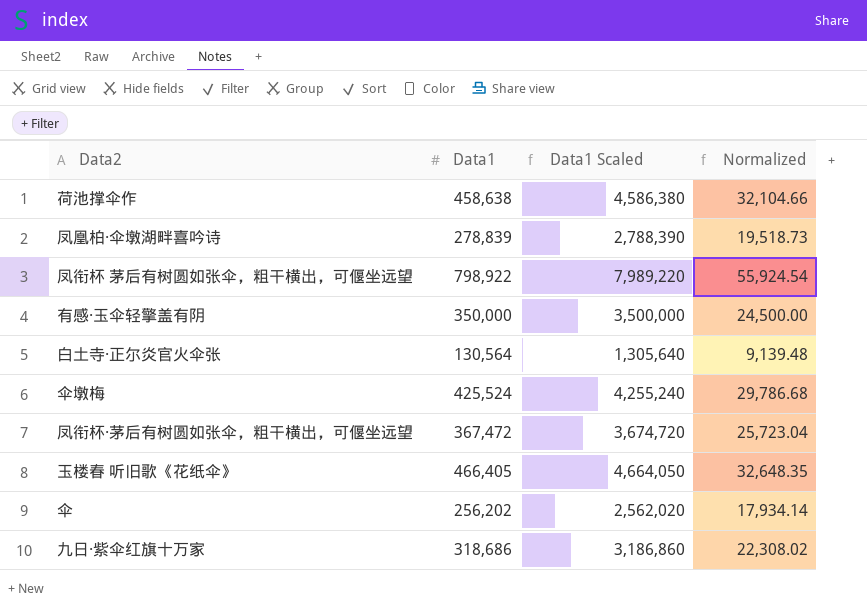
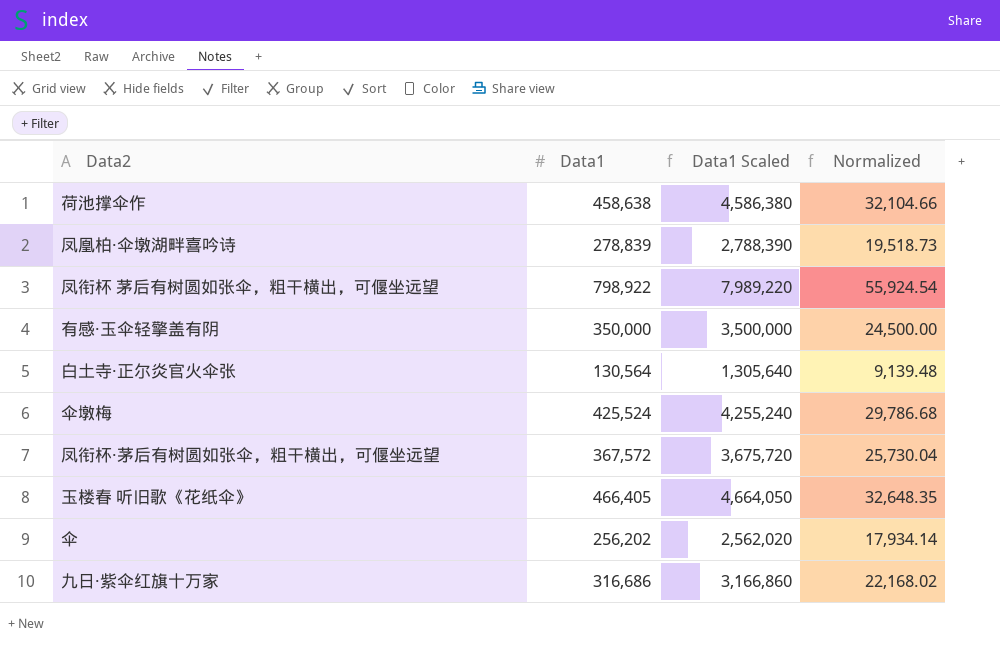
凤衔杯·茅后有树圆如张伞，粗干横出，可偃坐远望 | Data1: 367,472 -> 367,572
凤衔杯·茅后有树圆如张伞，粗干横出，可偃坐远望 | Data1 Scaled: 3,674,720 -> 3,675,720
凤衔杯·茅后有树圆如张伞，粗干横出，可偃坐远望 | Normalized: 25,723.04 -> 25,730.04
九日·紫伞红旗十万家 | Data1: 318,686 -> 316,686
九日·紫伞红旗十万家 | Data1 Scaled: 3,186,860 -> 3,166,860
九日·紫伞红旗十万家 | Normalized: 22,308.02 -> 22,168.02

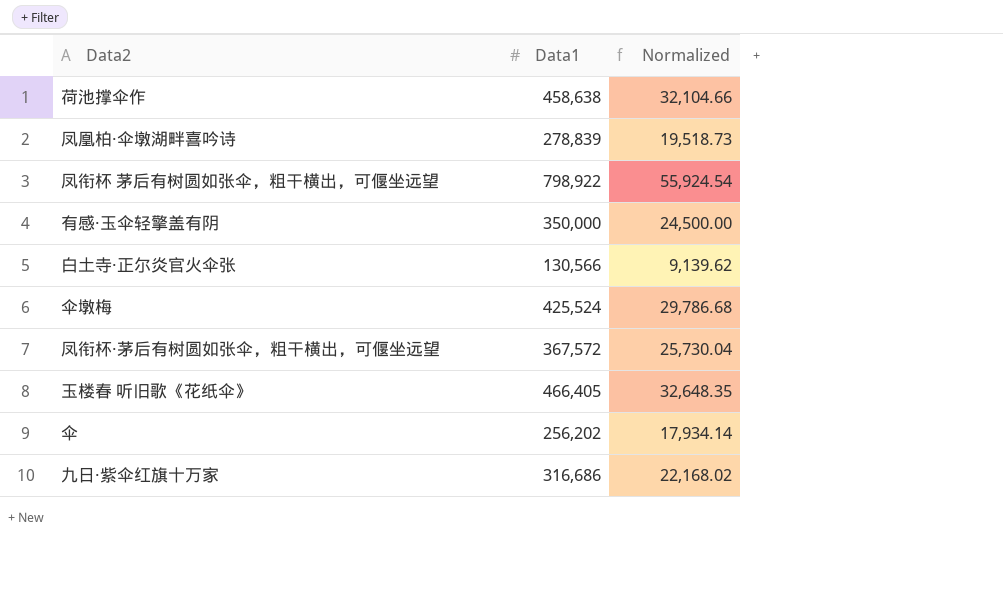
column Data1 Scaled | formula: [Data1] * 10 -> none
白土寺·正尔炎官火伞张 | Data1: 130,564 -> 130,566
白土寺·正尔炎官火伞张 | Normalized: 9,139.48 -> 9,139.62

